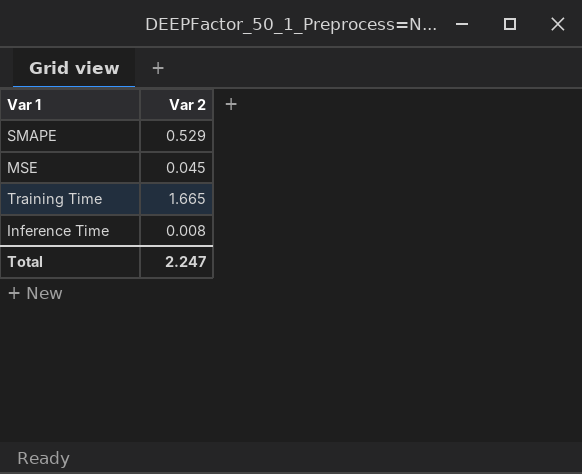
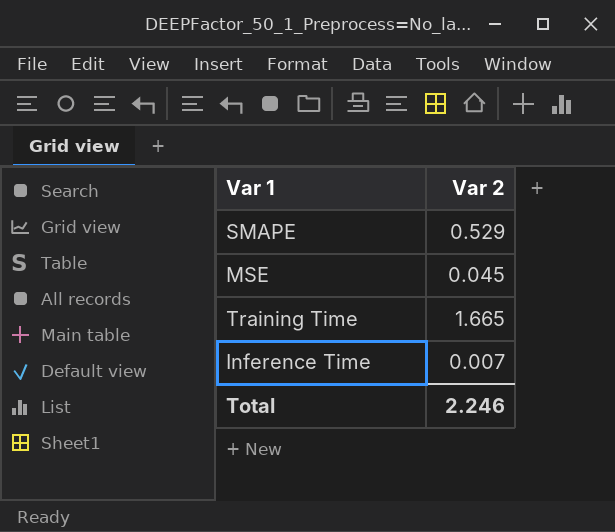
Inference Time | Var 2: 0.008 -> 0.007
Total | Var 2: 2.247 -> 2.246

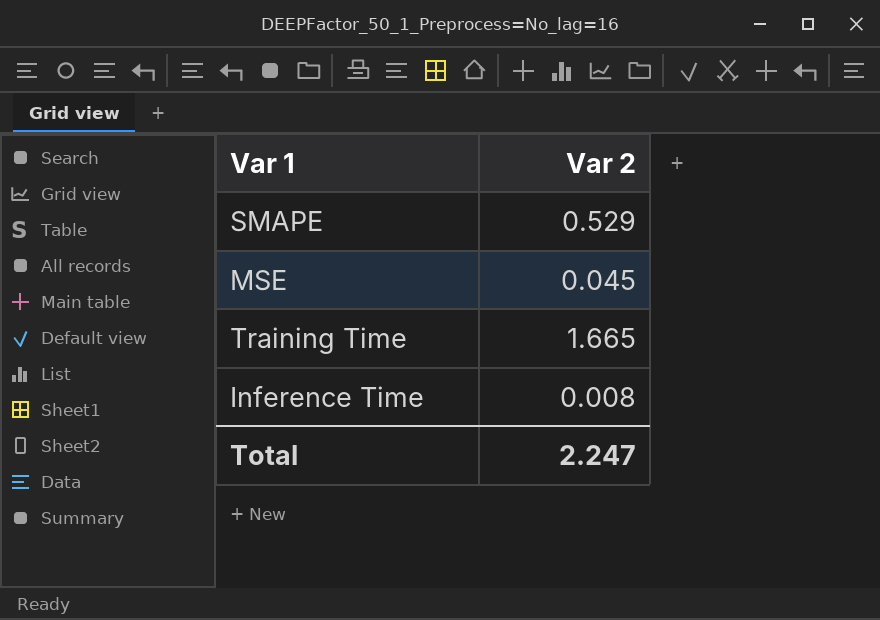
Inference Time | Var 2: 0.007 -> 0.008
Total | Var 2: 2.246 -> 2.247

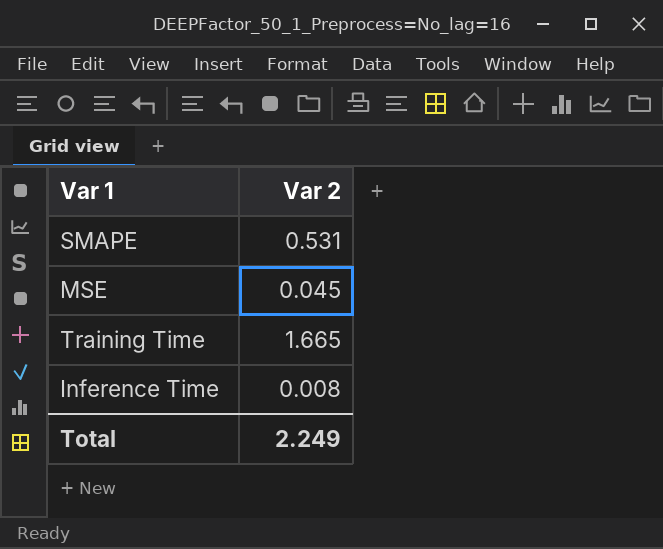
SMAPE | Var 2: 0.529 -> 0.531
Total | Var 2: 2.247 -> 2.249

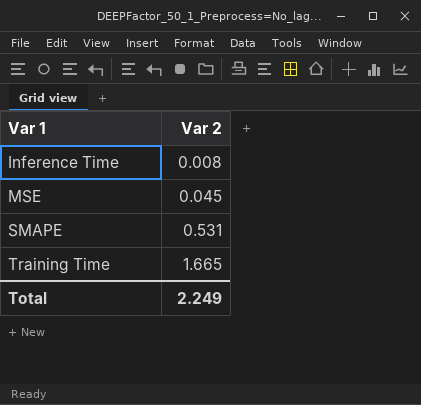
row order: none -> Var 1 ascending

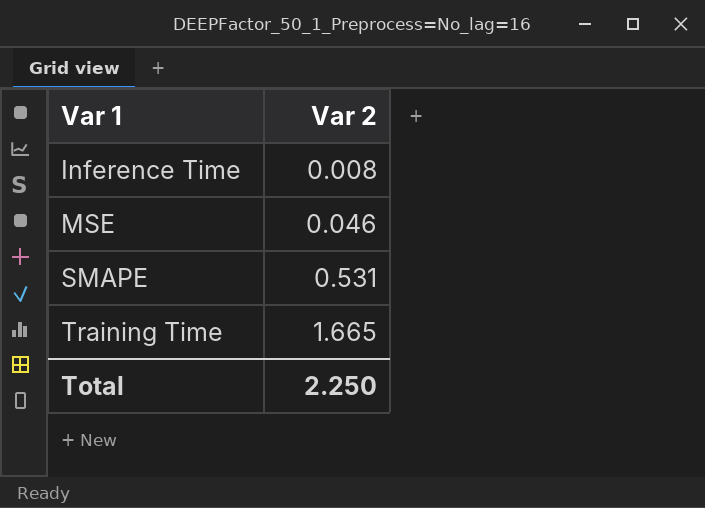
MSE | Var 2: 0.045 -> 0.046
Total | Var 2: 2.249 -> 2.250

